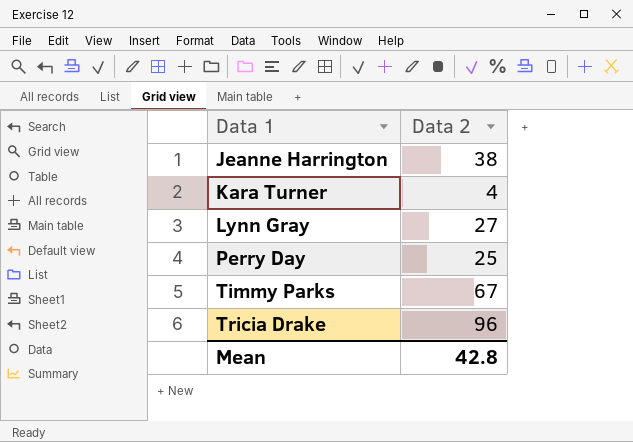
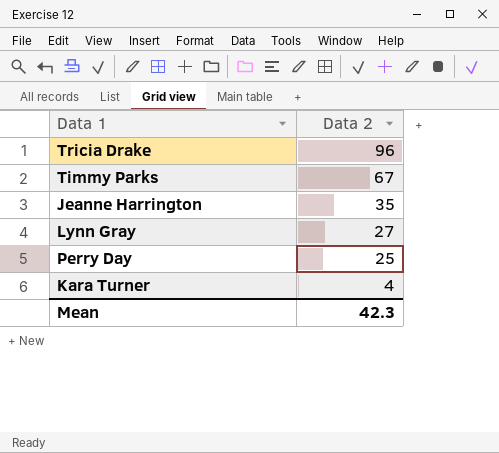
row order: Data 1 ascending -> Data 2 descending
Jeanne Harrington | Data 2: 38 -> 35
Mean | Data 2: 42.8 -> 42.3

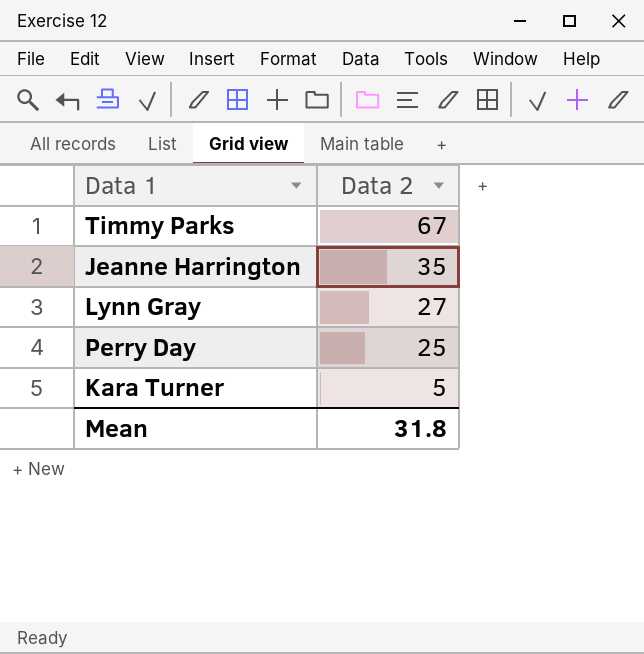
row Tricia Drake: 96 -> none
Kara Turner | Data 2: 4 -> 5
Mean | Data 2: 42.3 -> 31.8

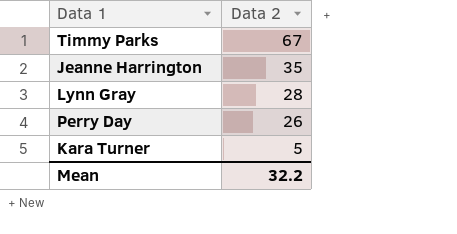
Lynn Gray | Data 2: 27 -> 28
Perry Day | Data 2: 25 -> 26
Mean | Data 2: 31.8 -> 32.2

